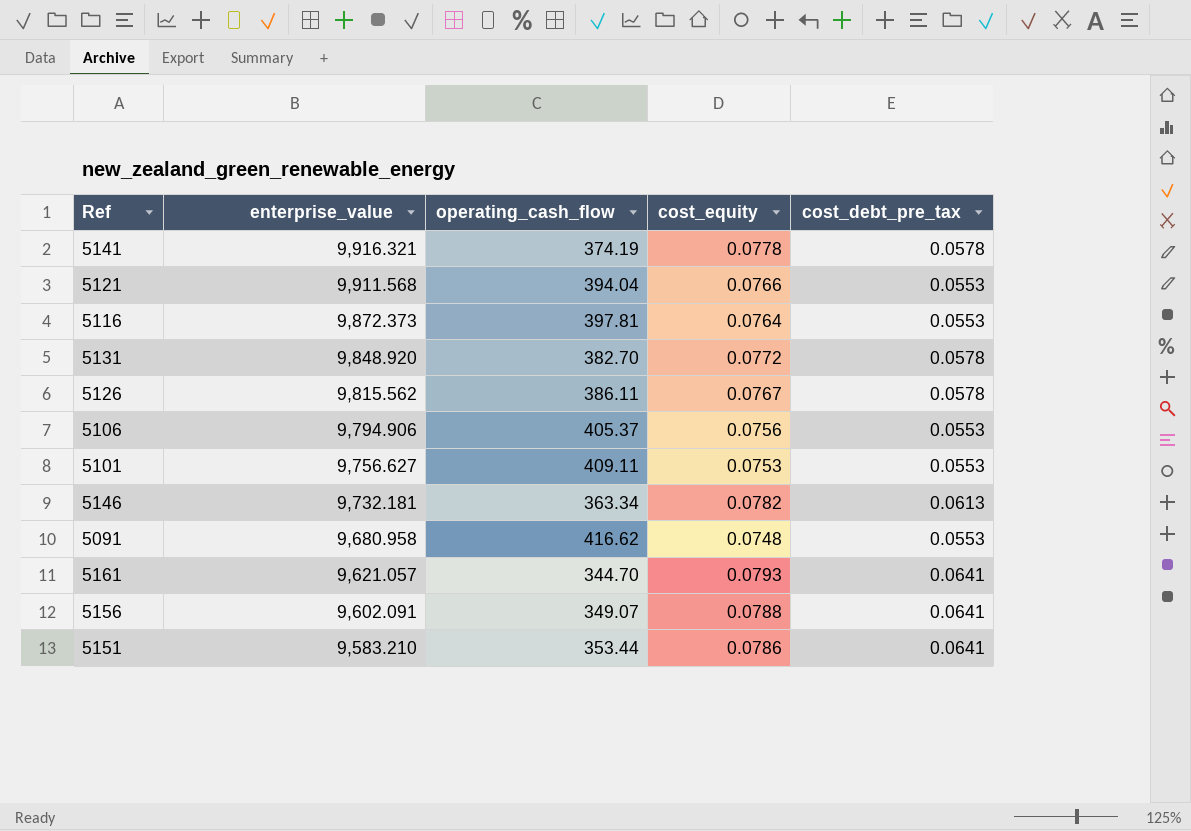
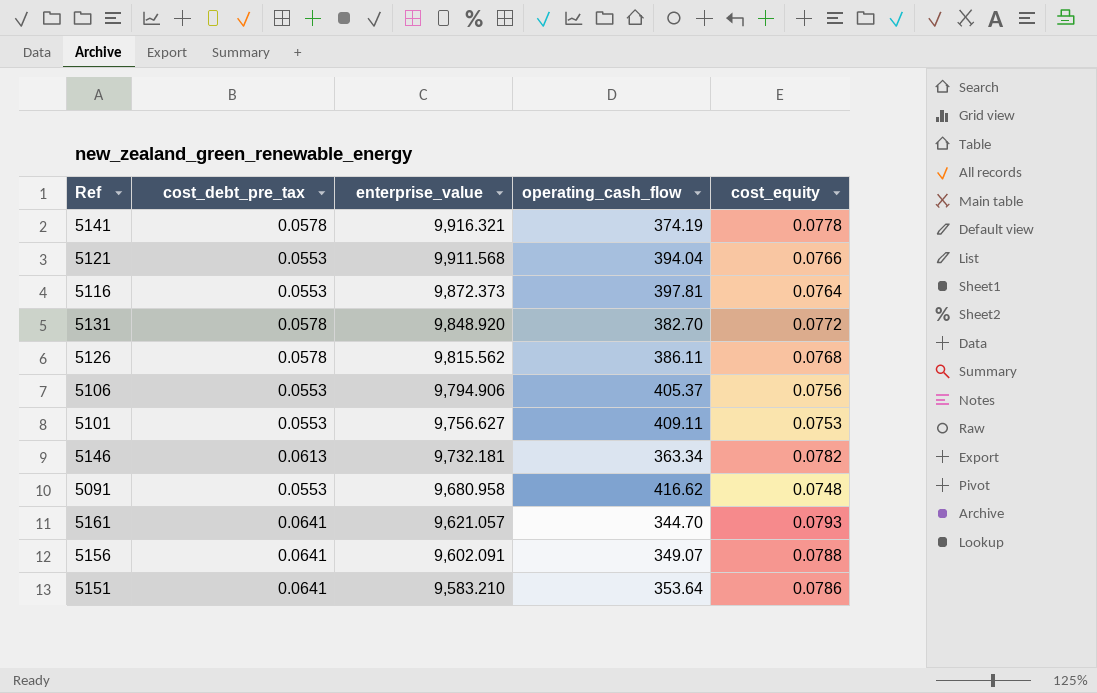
column cost_debt_pre_tax | position: 5 -> 2
5126 | cost_equity: 0.0767 -> 0.0768
5151 | operating_cash_flow: 353.44 -> 353.64

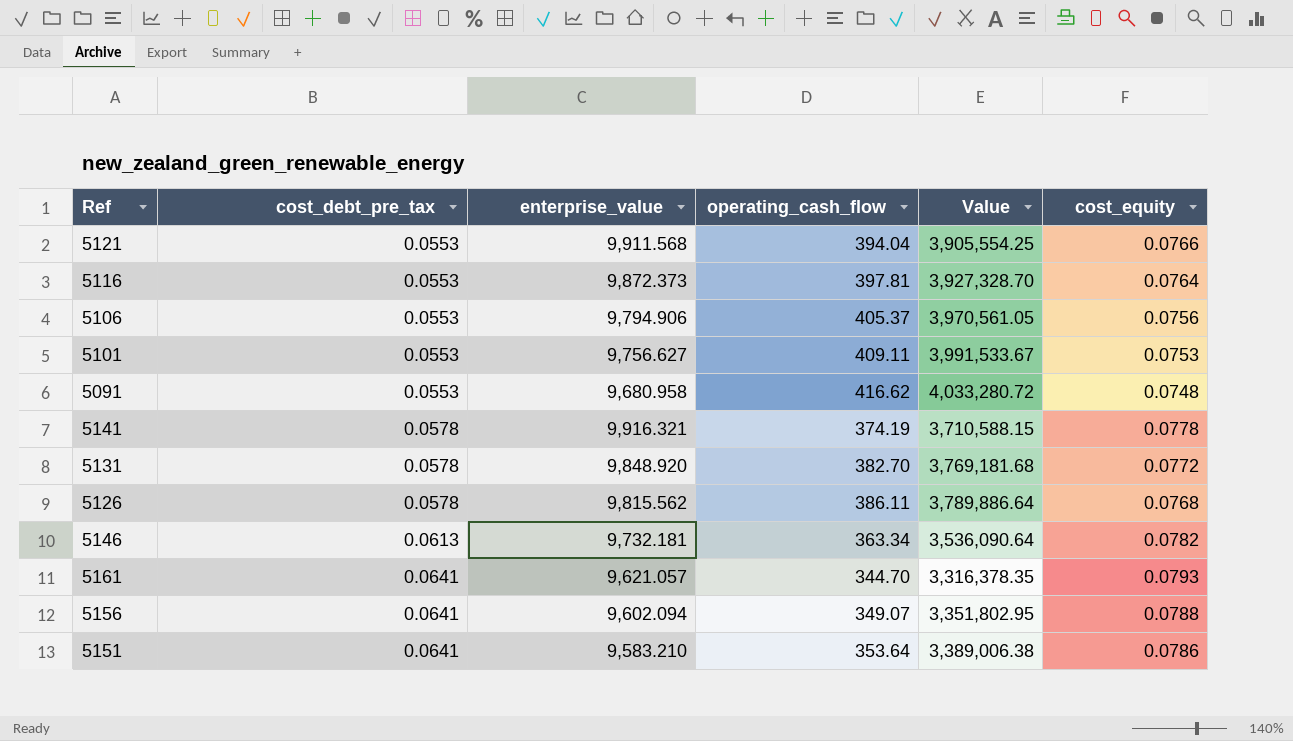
row order: enterprise_value descending -> cost_debt_pre_tax ascending
column Value | formula: none -> [enterprise_value] * [operating_cash_flow]
5156 | enterprise_value: 9,602.091 -> 9,602.094

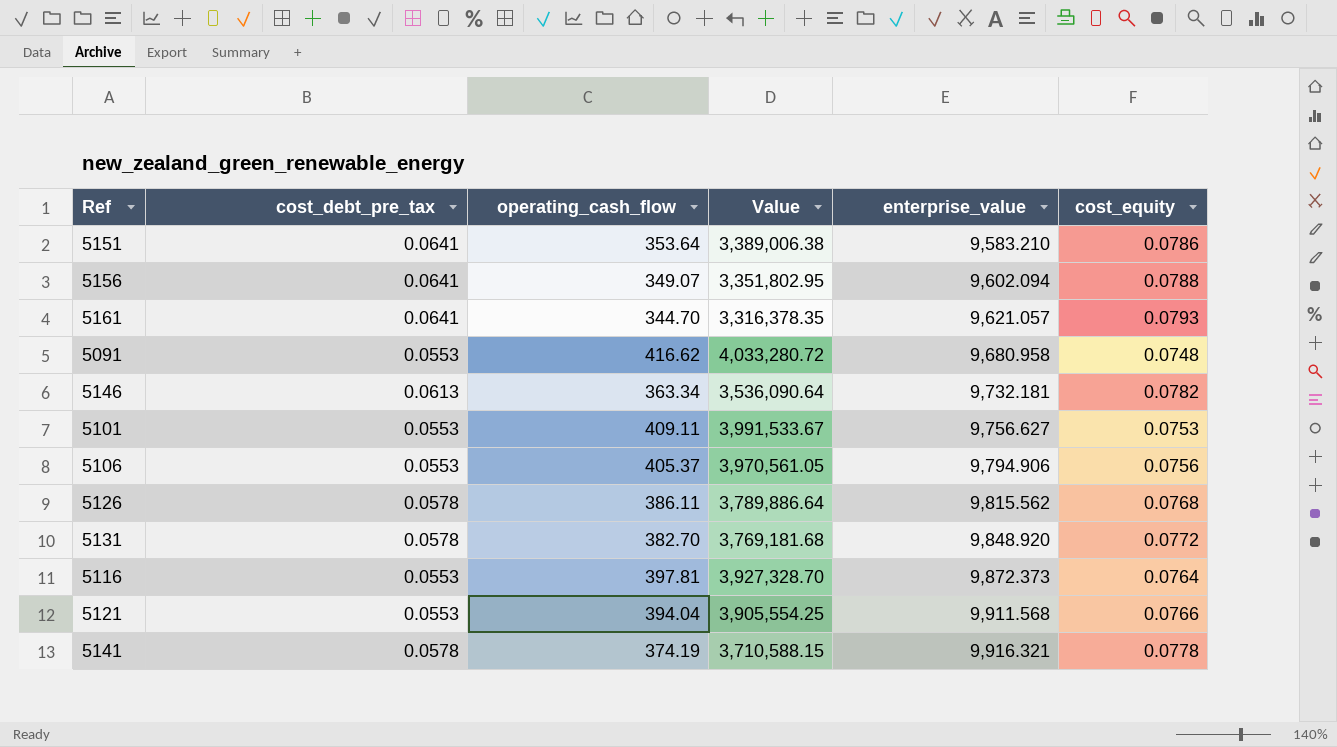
row order: cost_debt_pre_tax ascending -> enterprise_value ascending
column enterprise_value | position: 3 -> 5

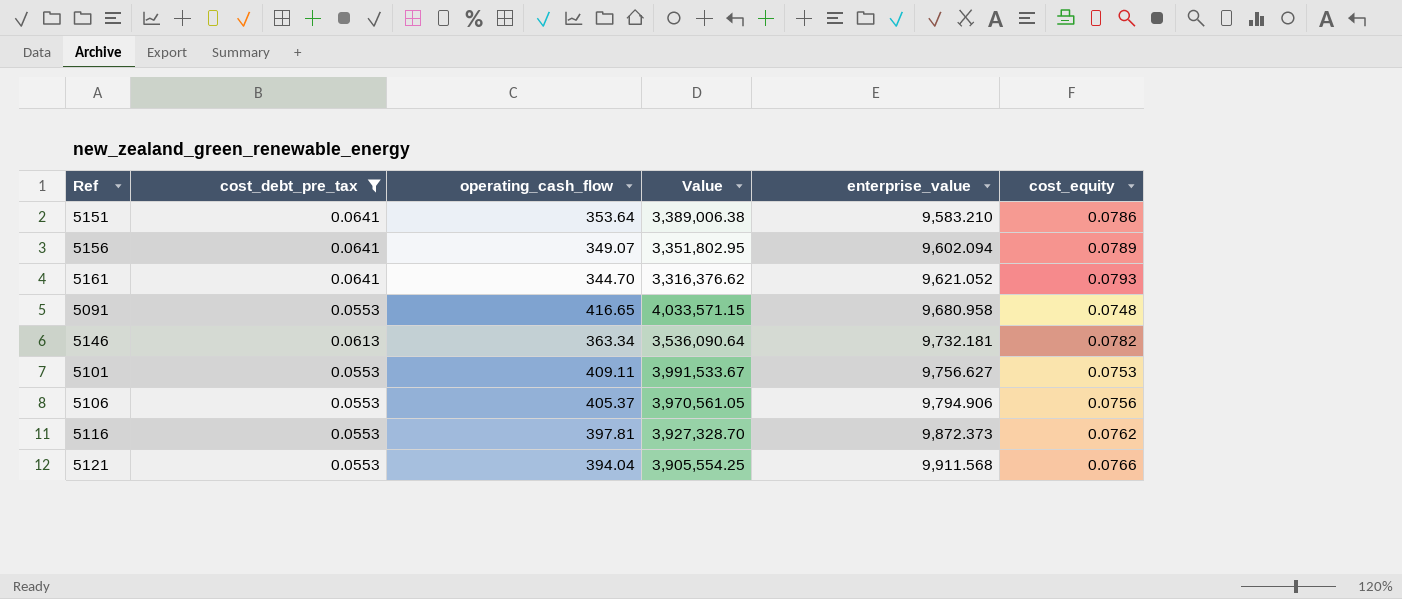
filter: none -> cost_debt_pre_tax != 0.0578
5156 | cost_equity: 0.0788 -> 0.0789
5161 | Value: 3,316,378.35 -> 3,316,376.62
5161 | enterprise_value: 9,621.057 -> 9,621.052
5091 | operating_cash_flow: 416.62 -> 416.65
5091 | Value: 4,033,280.72 -> 4,033,571.15
5116 | cost_equity: 0.0764 -> 0.0762

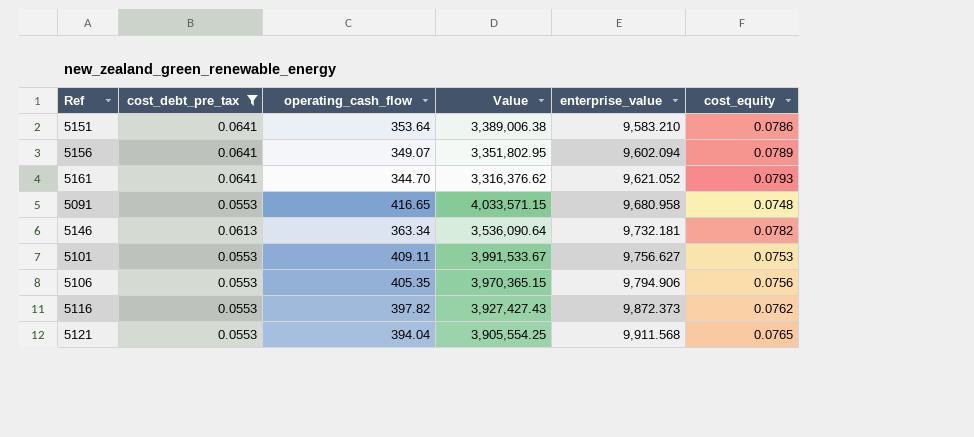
5106 | operating_cash_flow: 405.37 -> 405.35
5106 | Value: 3,970,561.05 -> 3,970,365.15
5116 | operating_cash_flow: 397.81 -> 397.82
5116 | Value: 3,927,328.70 -> 3,927,427.43
5121 | cost_equity: 0.0766 -> 0.0765

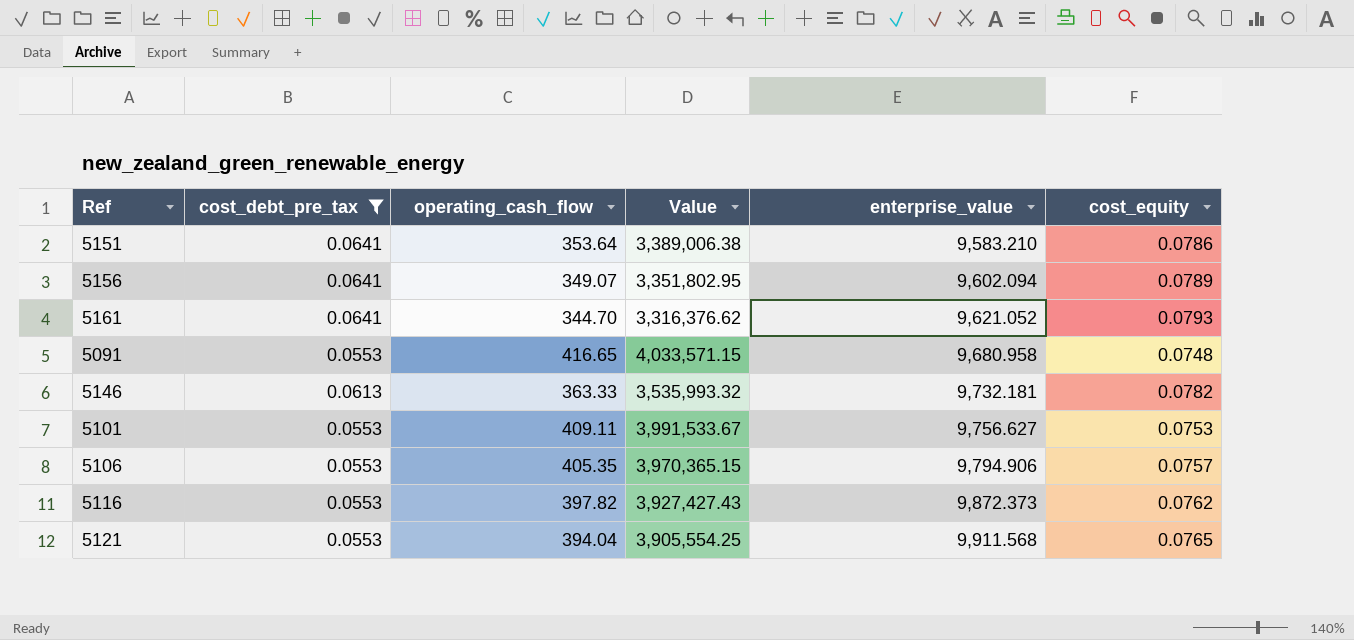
5146 | operating_cash_flow: 363.34 -> 363.33
5146 | Value: 3,536,090.64 -> 3,535,993.32
5106 | cost_equity: 0.0756 -> 0.0757

